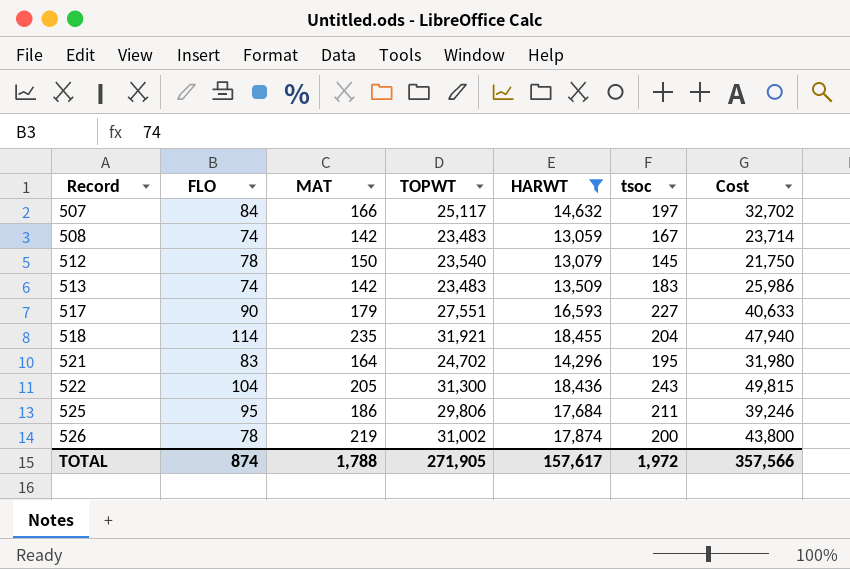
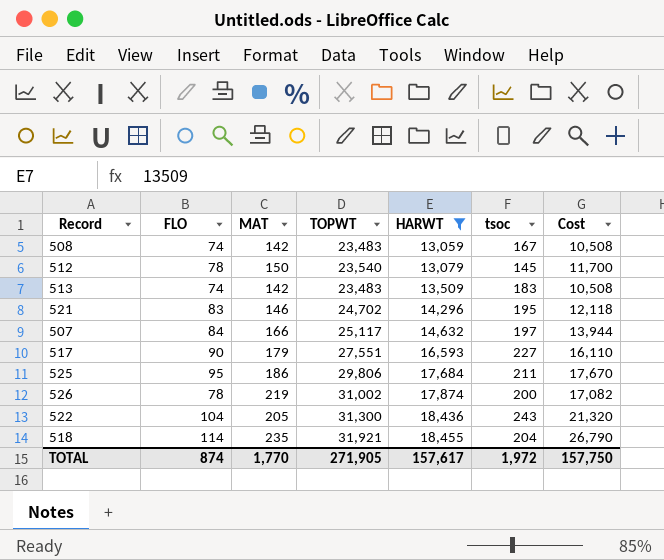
row order: Record ascending -> HARWT ascending
column Cost | formula: [MAT] * [tsoc] -> [FLO] * [MAT]
521 | MAT: 164 -> 146
TOTAL | MAT: 1,788 -> 1,770
TOTAL | Cost: 357,566 -> 157,750

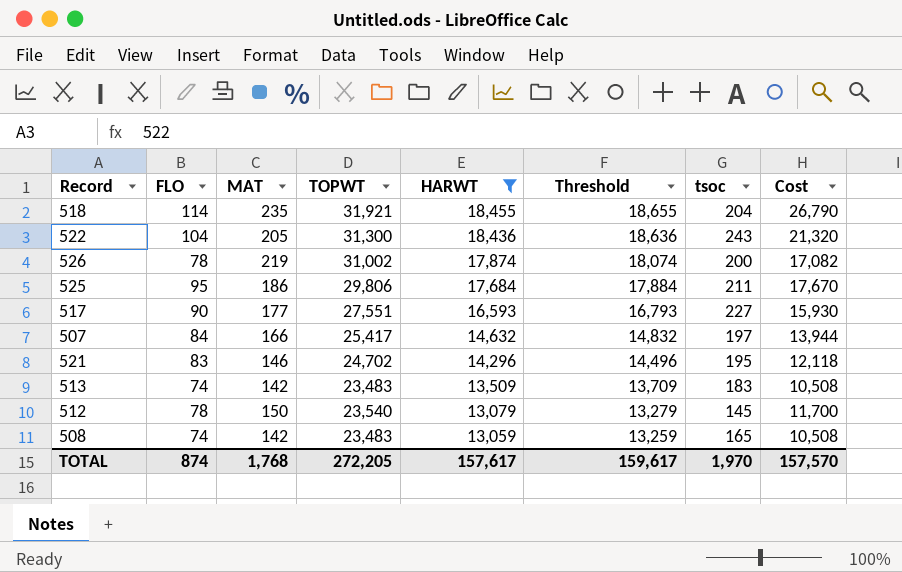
row order: HARWT ascending -> HARWT descending
column Threshold | formula: none -> [HARWT] + 200
517 | MAT: 179 -> 177
517 | Cost: 16,110 -> 15,930
507 | TOPWT: 25,117 -> 25,417
508 | tsoc: 167 -> 165
TOTAL | MAT: 1,770 -> 1,768
TOTAL | TOPWT: 271,905 -> 272,205
TOTAL | tsoc: 1,972 -> 1,970
TOTAL | Cost: 157,750 -> 157,570

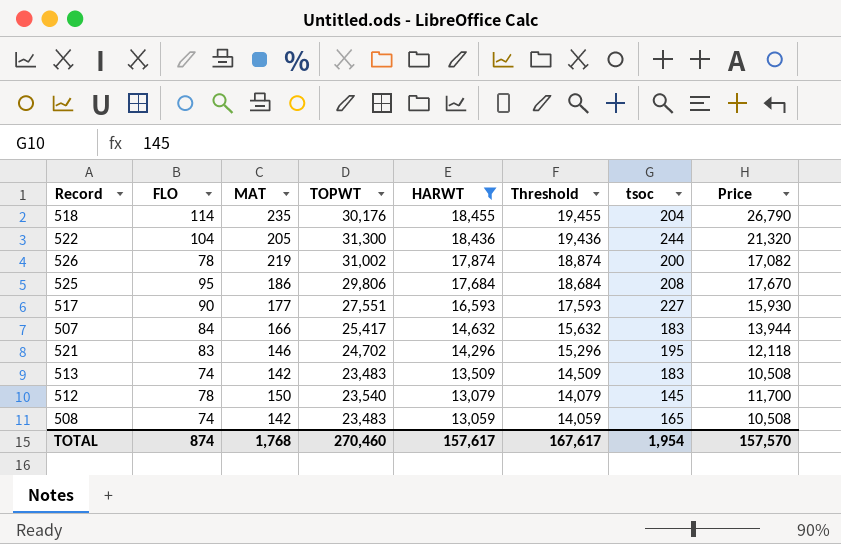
column Threshold | formula: [HARWT] + 200 -> [HARWT] + 1000
column name: Cost -> Price
518 | TOPWT: 31,921 -> 30,176
522 | tsoc: 243 -> 244
525 | tsoc: 211 -> 208
507 | tsoc: 197 -> 183
TOTAL | TOPWT: 272,205 -> 270,460
TOTAL | Threshold: 159,617 -> 167,617
TOTAL | tsoc: 1,970 -> 1,954

